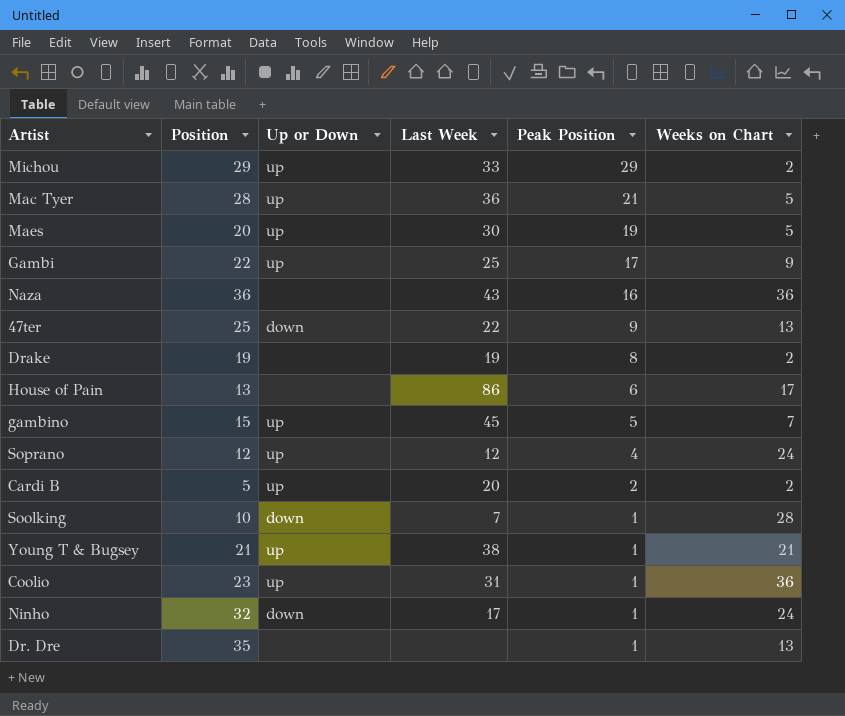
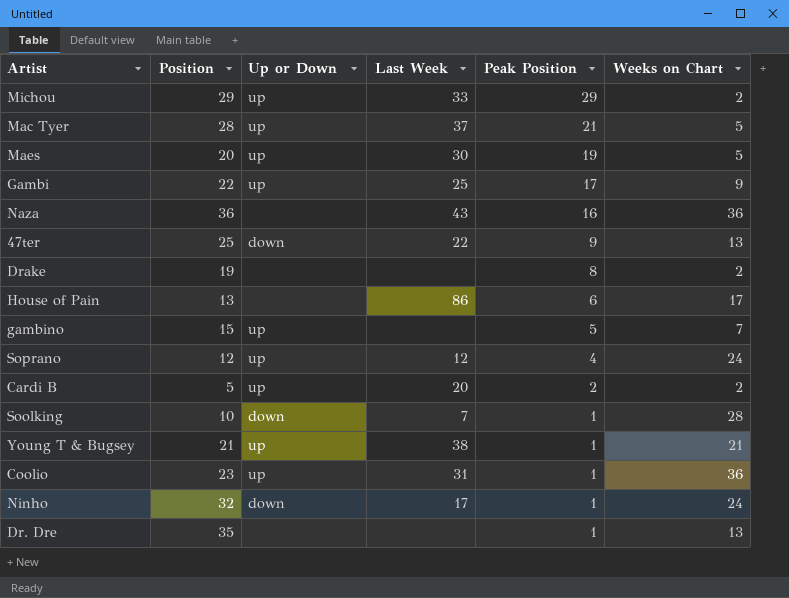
Mac Tyer | Last Week: 36 -> 37
Drake | Last Week: 19 -> none
gambino | Last Week: 45 -> none

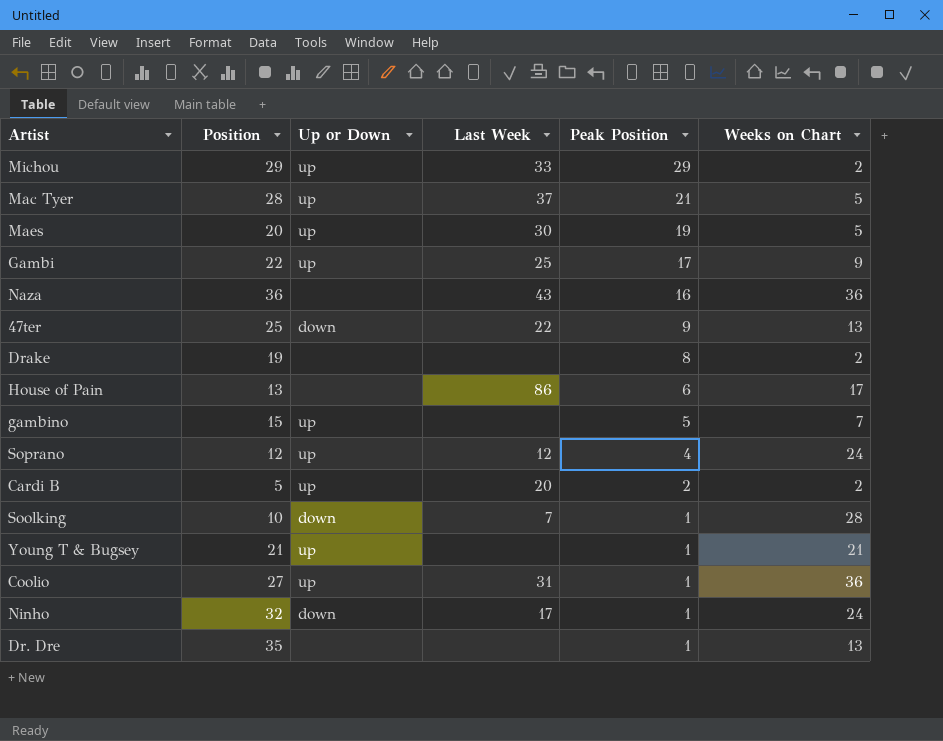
Young T & Bugsey | Last Week: 38 -> none
Coolio | Position: 23 -> 27

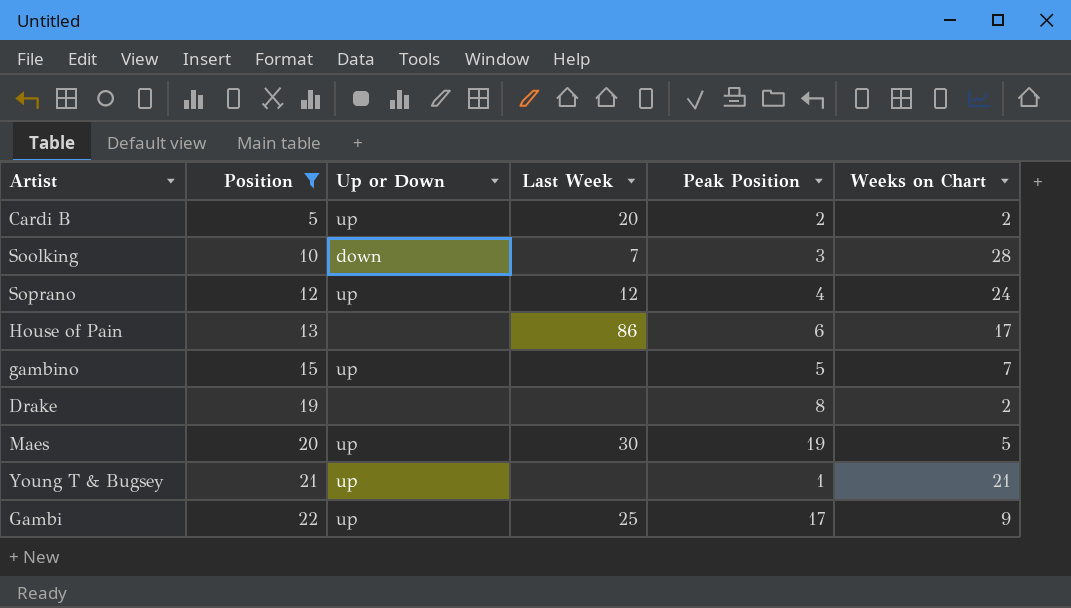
filter: none -> Position <= 22
row order: Peak Position descending -> Position ascending
Soolking | Peak Position: 1 -> 3

